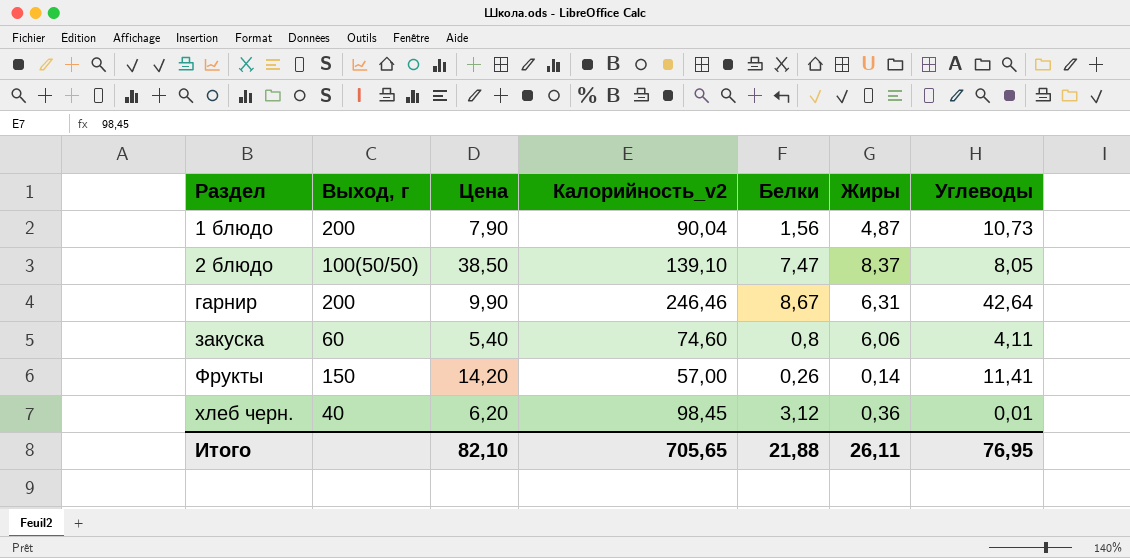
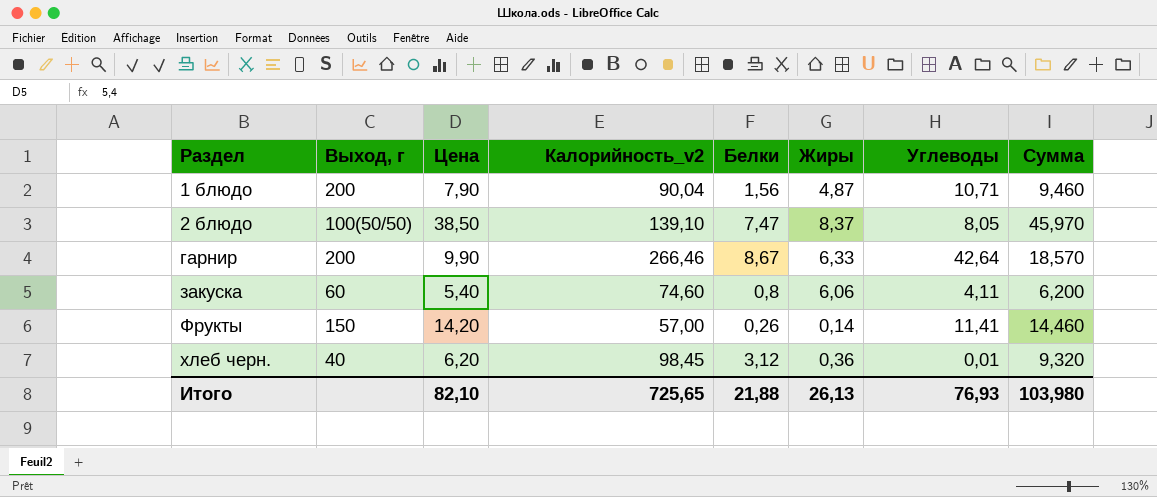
column Сумма | formula: none -> [Цена] + [Белки]
1 блюдо | Углеводы: 10,73 -> 10,71
гарнир | Калорийность_v2: 246,46 -> 266,46
гарнир | Жиры: 6,31 -> 6,33
Итого | Калорийность_v2: 705,65 -> 725,65
Итого | Жиры: 26,11 -> 26,13
Итого | Углеводы: 76,95 -> 76,93

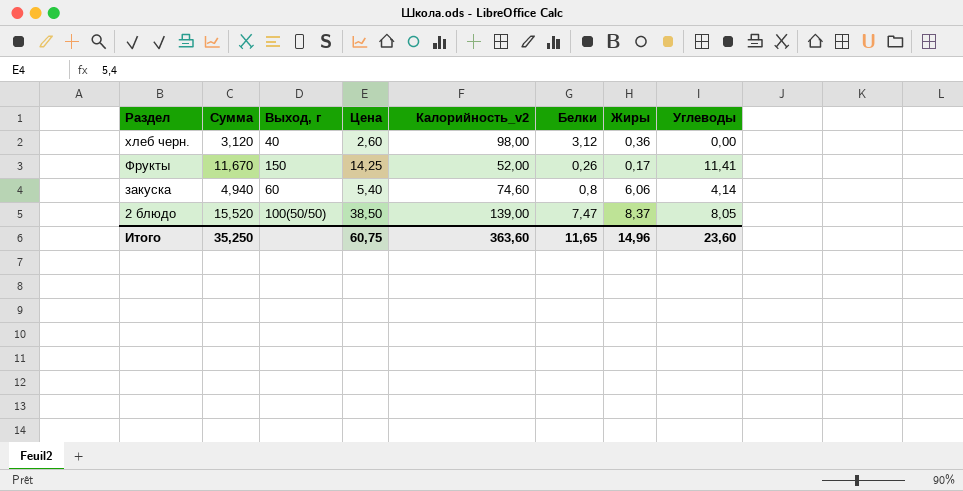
row order: Раздел ascending -> Раздел descending
column Сумма | formula: [Цена] + [Белки] -> [Белки] + [Углеводы]
column Сумма | position: 8 -> 2
row 1 блюдо: 200 | 7,90 | 90,04 | 1,56 | 4,87 | 10,71 | 9,460 -> none
row гарнир: 200 | 9,90 | 266,46 | 8,67 | 6,33 | 42,64 | 18,570 -> none
хлеб черн. | Цена: 6,20 -> 2,60
хлеб черн. | Калорийность_v2: 98,45 -> 98,00
хлеб черн. | Углеводы: 0,01 -> 0,00
Фрукты | Цена: 14,20 -> 14,25
Фрукты | Калорийность_v2: 57,00 -> 52,00
Фрукты | Жиры: 0,14 -> 0,17
закуска | Углеводы: 4,11 -> 4,14
2 блюдо | Калорийность_v2: 139,10 -> 139,00
Итого | Сумма: 103,980 -> 35,250
Итого | Цена: 82,10 -> 60,75
Итого | Калорийность_v2: 725,65 -> 363,60
Итого | Белки: 21,88 -> 11,65
Итого | Жиры: 26,13 -> 14,96
Итого | Углеводы: 76,93 -> 23,60

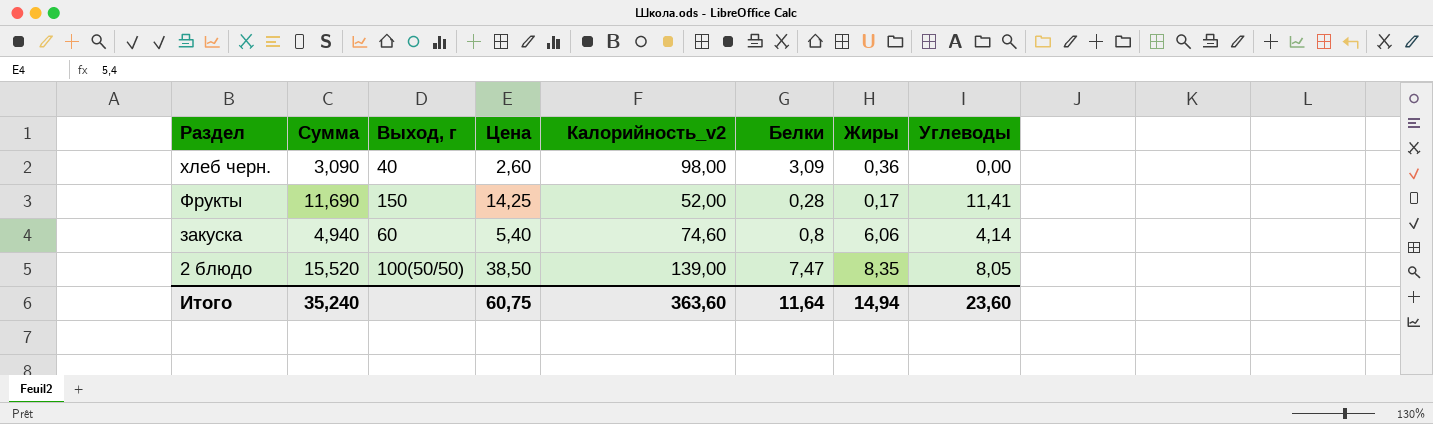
хлеб черн. | Сумма: 3,120 -> 3,090
хлеб черн. | Белки: 3,12 -> 3,09
Фрукты | Сумма: 11,670 -> 11,690
Фрукты | Белки: 0,26 -> 0,28
2 блюдо | Жиры: 8,37 -> 8,35
Итого | Сумма: 35,250 -> 35,240
Итого | Белки: 11,65 -> 11,64
Итого | Жиры: 14,96 -> 14,94

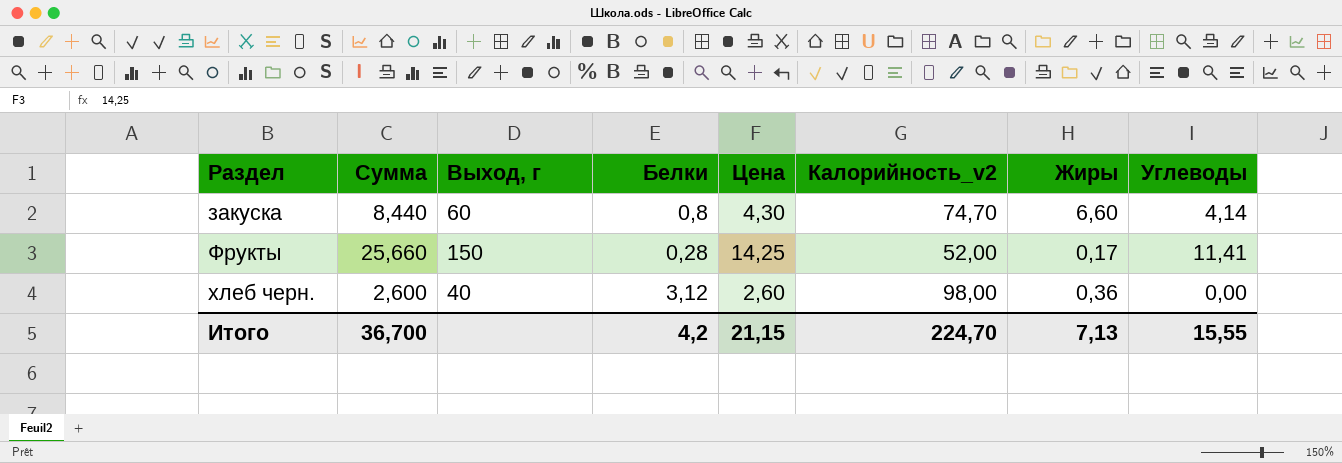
row order: Раздел descending -> Раздел ascending
column Сумма | formula: [Белки] + [Углеводы] -> [Цена] + [Углеводы]
column Белки | position: 6 -> 4
row 2 блюдо: 15,520 | 100(50/50) | 38,50 | 139,00 | 7,47 | 8,35 | 8,05 -> none
закуска | Цена: 5,40 -> 4,30
закуска | Калорийность_v2: 74,60 -> 74,70
закуска | Жиры: 6,06 -> 6,60
хлеб черн. | Белки: 3,09 -> 3,12
Итого | Сумма: 35,240 -> 36,700
Итого | Белки: 11,64 -> 4,2
Итого | Цена: 60,75 -> 21,15
Итого | Калорийность_v2: 363,60 -> 224,70
Итого | Жиры: 14,94 -> 7,13
Итого | Углеводы: 23,60 -> 15,55

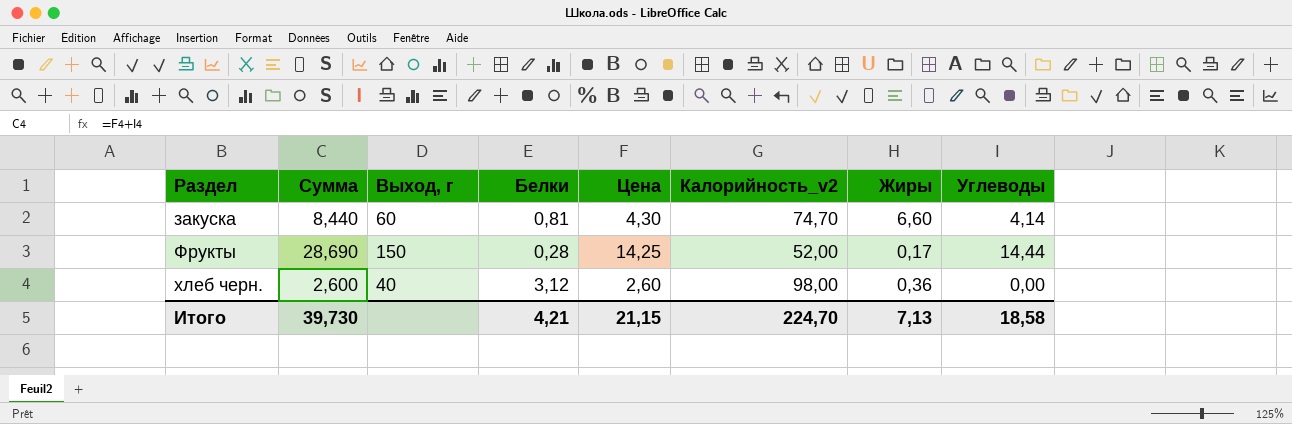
закуска | Белки: 0,8 -> 0,81
Фрукты | Сумма: 25,660 -> 28,690
Фрукты | Углеводы: 11,41 -> 14,44
Итого | Сумма: 36,700 -> 39,730
Итого | Белки: 4,2 -> 4,21
Итого | Углеводы: 15,55 -> 18,58

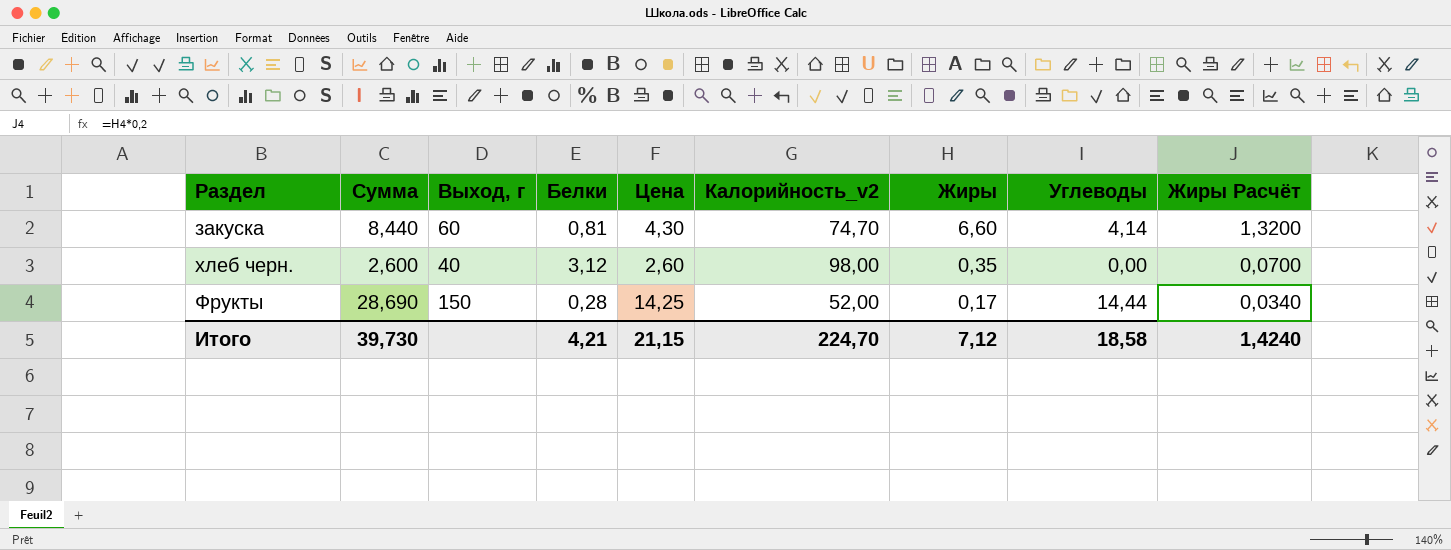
row order: Раздел ascending -> Жиры descending
column Жиры Расчёт | formula: none -> [Жиры] * 0,2
хлеб черн. | Жиры: 0,36 -> 0,35
Итого | Жиры: 7,13 -> 7,12

